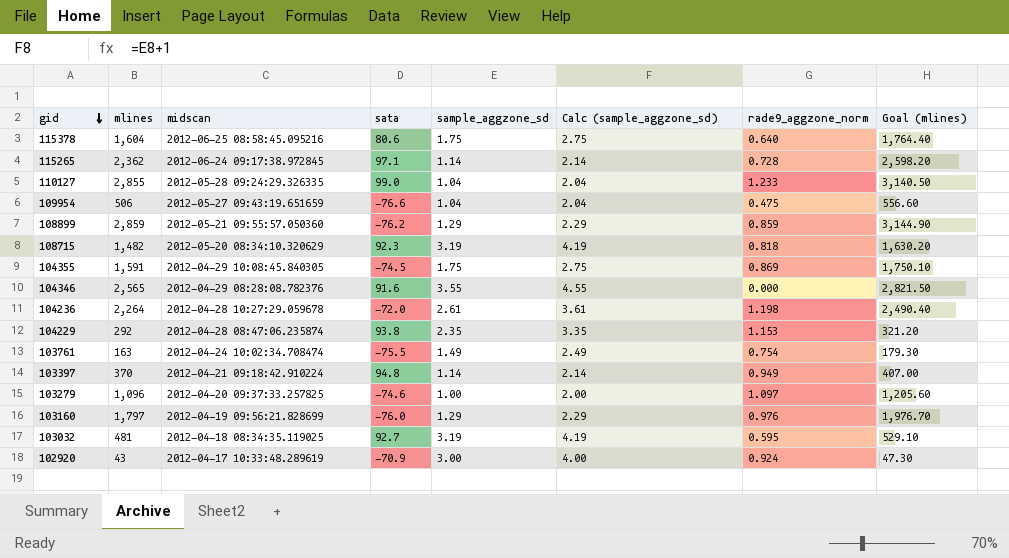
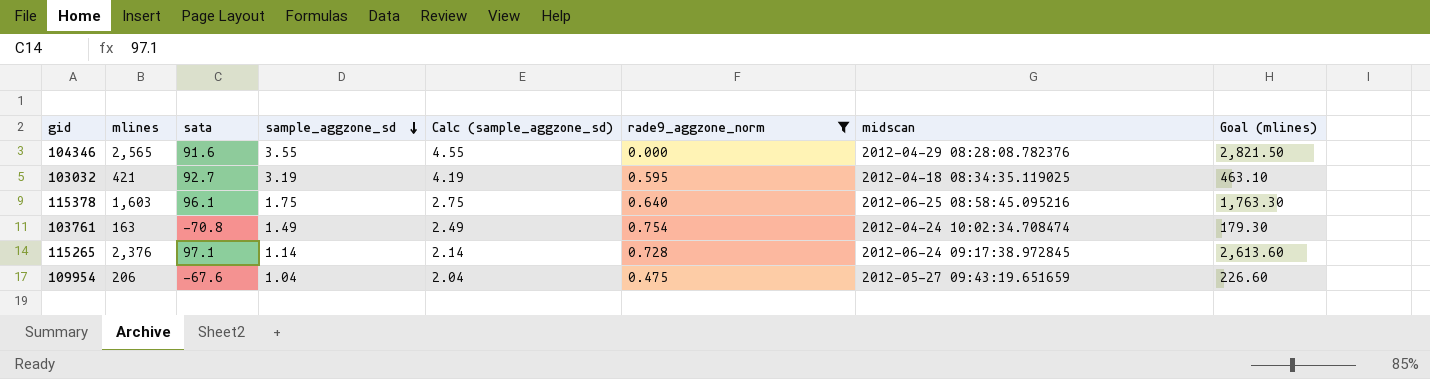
filter: none -> rade9_aggzone_norm <= 0.754
row order: gid descending -> sample_aggzone_sd descending
column midscan | position: 3 -> 7
103032 | mlines: 481 -> 421
103032 | Goal (mlines): 529.10 -> 463.10
115378 | mlines: 1,604 -> 1,603
115378 | sata: 80.6 -> 96.1
115378 | Goal (mlines): 1,764.40 -> 1,763.30
103761 | sata: -75.5 -> -70.8
115265 | mlines: 2,362 -> 2,376
115265 | Goal (mlines): 2,598.20 -> 2,613.60
109954 | mlines: 506 -> 206
109954 | sata: -76.6 -> -67.6
109954 | Goal (mlines): 556.60 -> 226.60

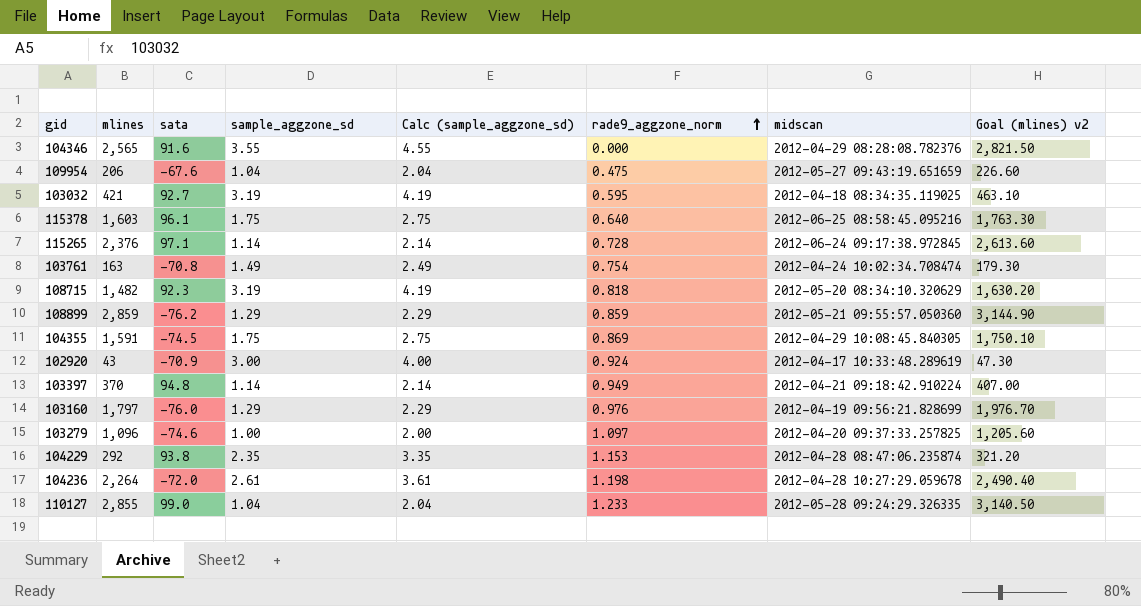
filter: rade9_aggzone_norm <= 0.754 -> none
row order: sample_aggzone_sd descending -> rade9_aggzone_norm ascending
column name: Goal (mlines) -> Goal (mlines) v2

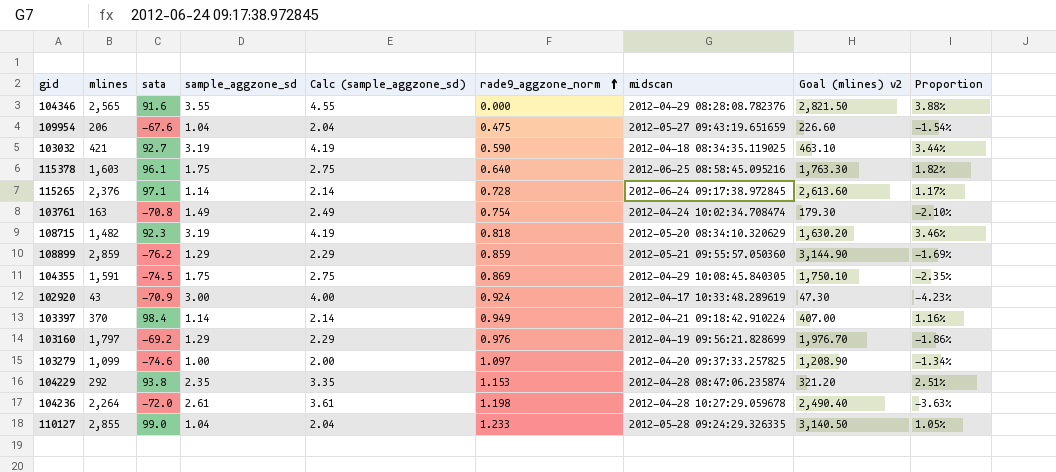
column Proportion | formula: none -> [sample_aggzone_sd] / [sata]
103032 | rade9_aggzone_norm: 0.595 -> 0.590
103397 | sata: 94.8 -> 98.4
103160 | sata: -76.0 -> -69.2
103279 | mlines: 1,096 -> 1,099
103279 | Goal (mlines) v2: 1,205.60 -> 1,208.90

